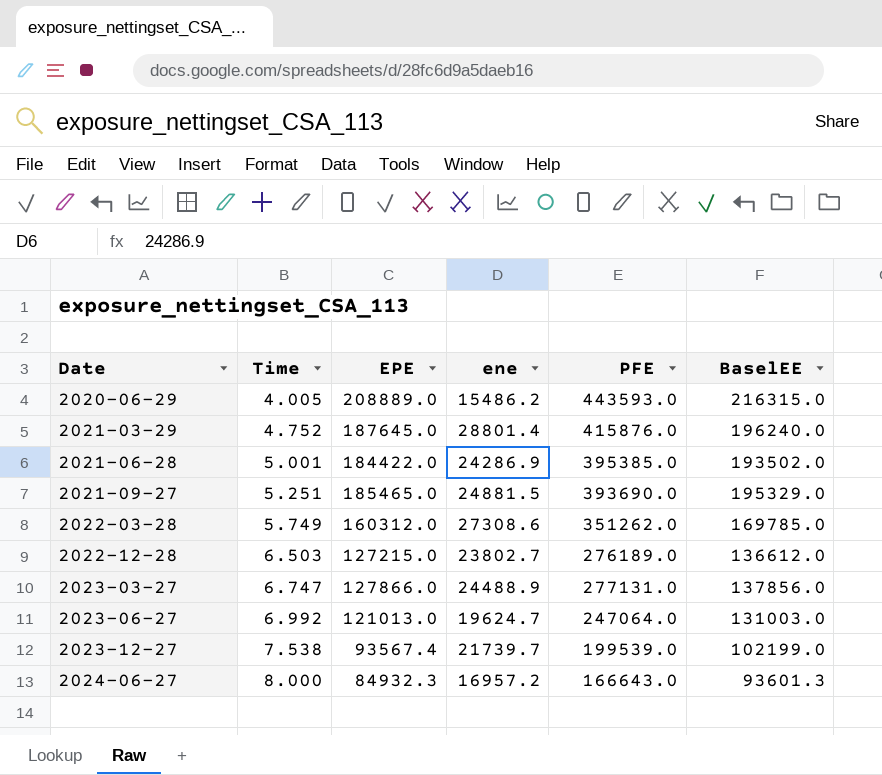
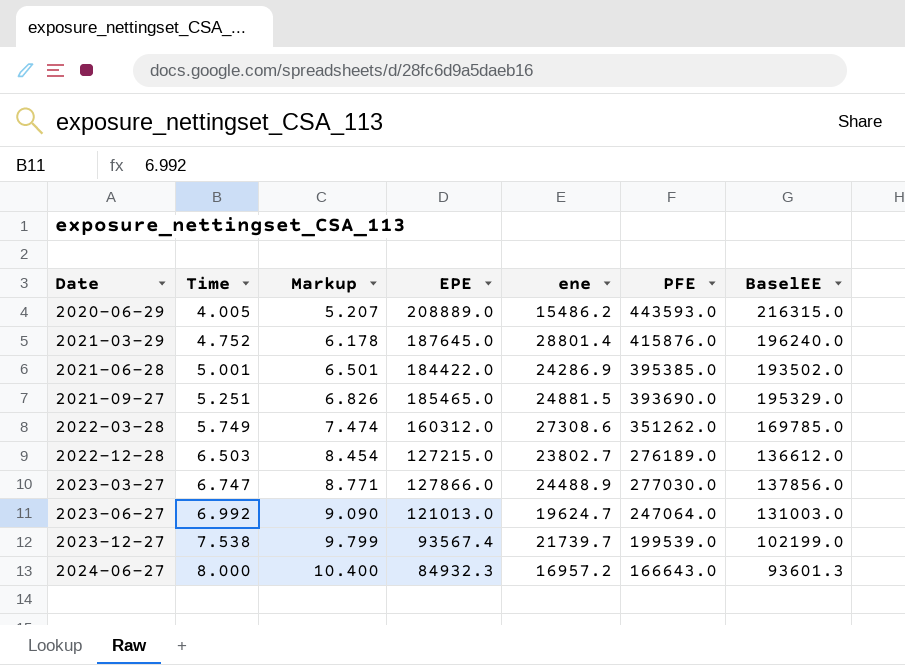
column Markup | formula: none -> [Time] * 1.3
2023-03-27 | PFE: 277131.0 -> 277030.0

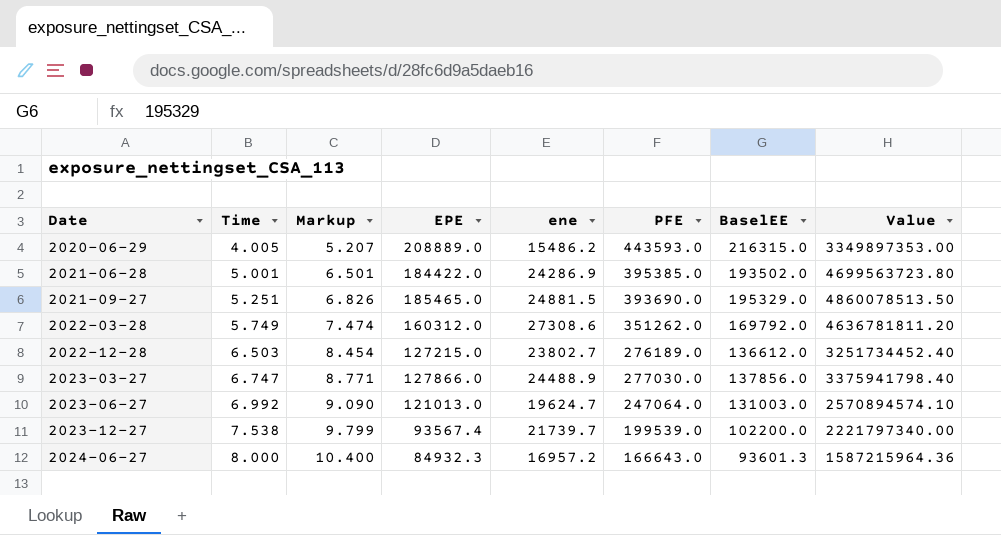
column Value | formula: none -> [ene] * [BaselEE]
row 2021-03-29: 4.752 | 6.178 | 187645.0 | 28801.4 | 415876.0 | 196240.0 -> none
2022-03-28 | BaselEE: 169785.0 -> 169792.0
2023-12-27 | BaselEE: 102199.0 -> 102200.0

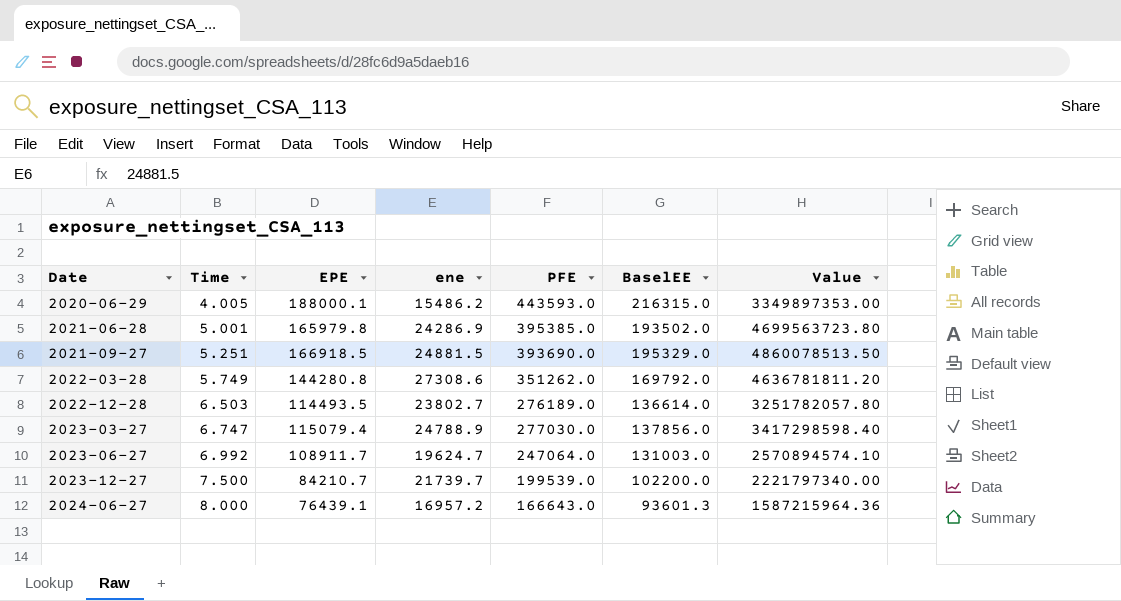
column Markup | formula: [Time] * 1.3 -> none
2020-06-29 | EPE: 208889.0 -> 188000.1
2021-06-28 | EPE: 184422.0 -> 165979.8
2021-09-27 | EPE: 185465.0 -> 166918.5
2022-03-28 | EPE: 160312.0 -> 144280.8
2022-12-28 | EPE: 127215.0 -> 114493.5
2022-12-28 | BaselEE: 136612.0 -> 136614.0
2022-12-28 | Value: 3251734452.40 -> 3251782057.80
2023-03-27 | EPE: 127866.0 -> 115079.4
2023-03-27 | ene: 24488.9 -> 24788.9
2023-03-27 | Value: 3375941798.40 -> 3417298598.40
2023-06-27 | EPE: 121013.0 -> 108911.7
2023-12-27 | Time: 7.538 -> 7.500
2023-12-27 | EPE: 93567.4 -> 84210.7
2024-06-27 | EPE: 84932.3 -> 76439.1

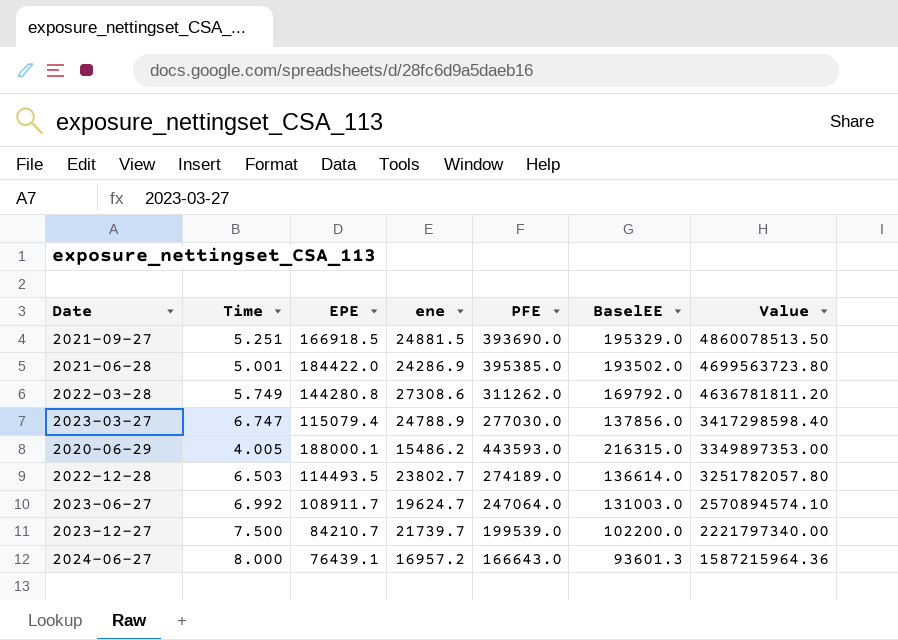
row order: Date ascending -> Value descending
2021-06-28 | EPE: 165979.8 -> 184422.0
2022-03-28 | PFE: 351262.0 -> 311262.0
2022-12-28 | PFE: 276189.0 -> 274189.0

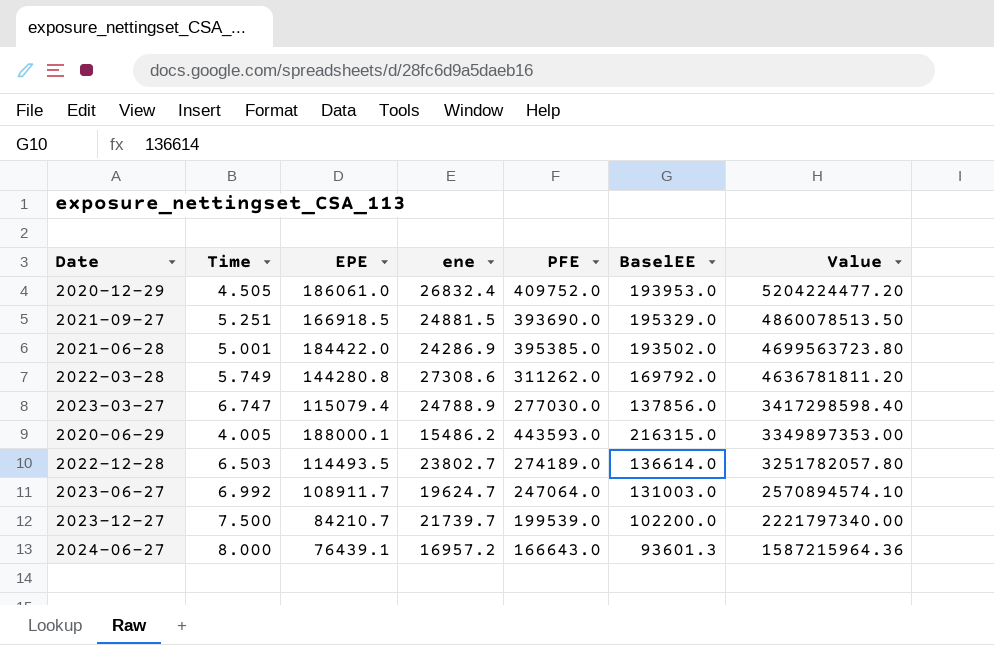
row 2020-12-29: none -> 4.505 | 186061.0 | 26832.4 | 409752.0 | 193953.0 | 5204224477.20

